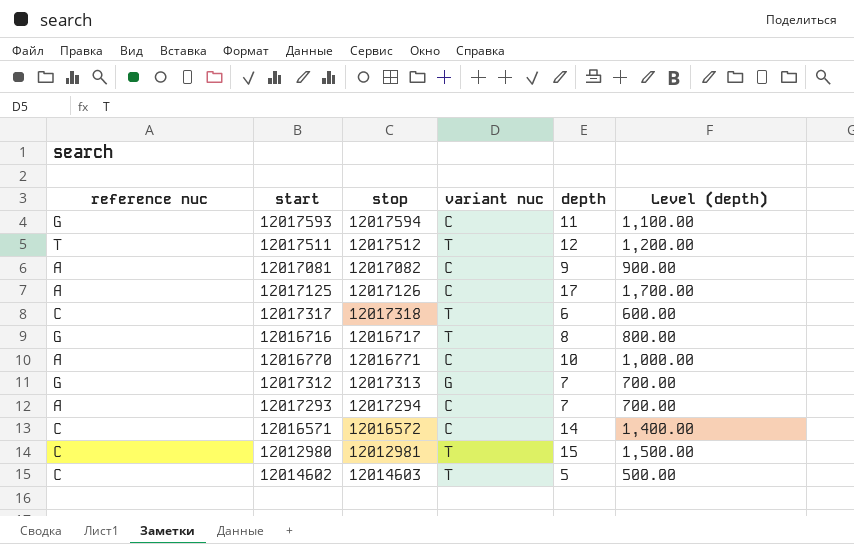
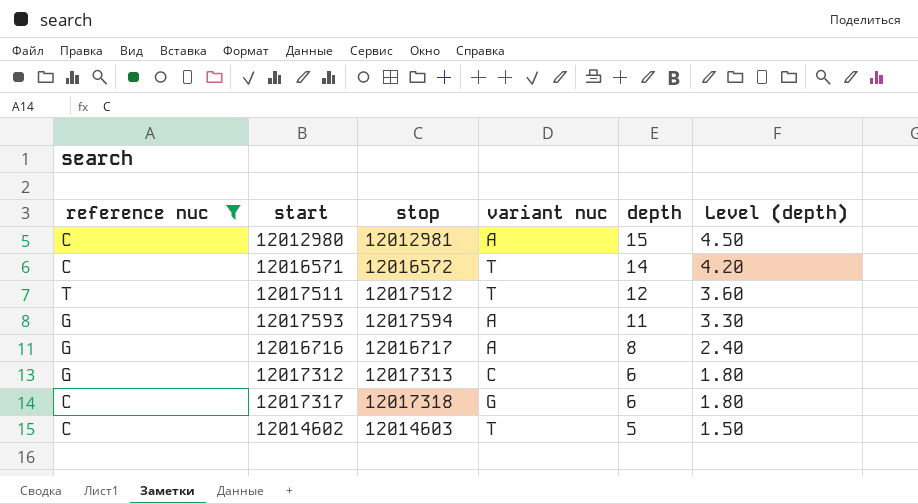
filter: none -> reference nuc != A
row order: none -> depth descending
column Level (depth) | formula: [depth] * 100 -> [depth] * 0.3
12012980 | variant nuc: T -> A
12016571 | variant nuc: C -> T
12017593 | variant nuc: C -> A
12016716 | variant nuc: T -> A
12017312 | variant nuc: G -> C
12017312 | depth: 7 -> 6
12017317 | variant nuc: T -> G

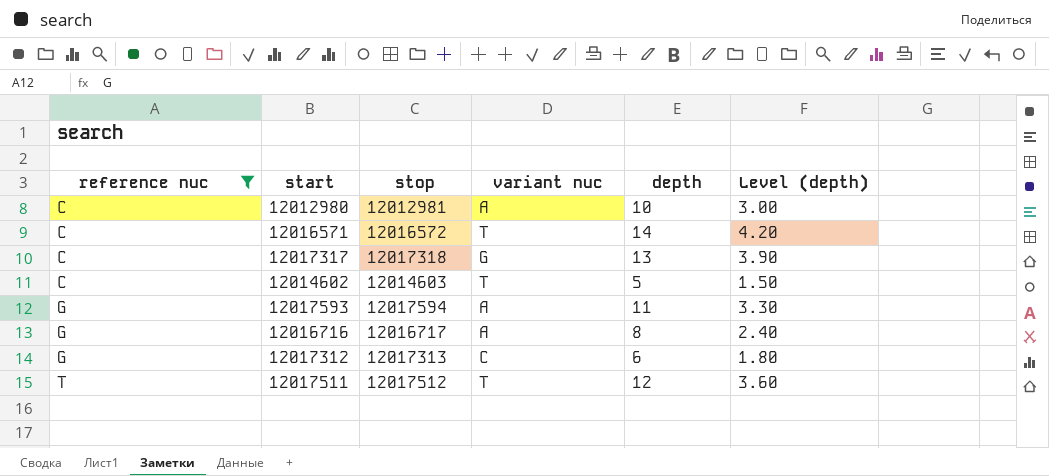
row order: depth descending -> reference nuc ascending
12012980 | depth: 15 -> 10
12012980 | Level (depth): 4.50 -> 3.00
12017317 | depth: 6 -> 13
12017317 | Level (depth): 1.80 -> 3.90

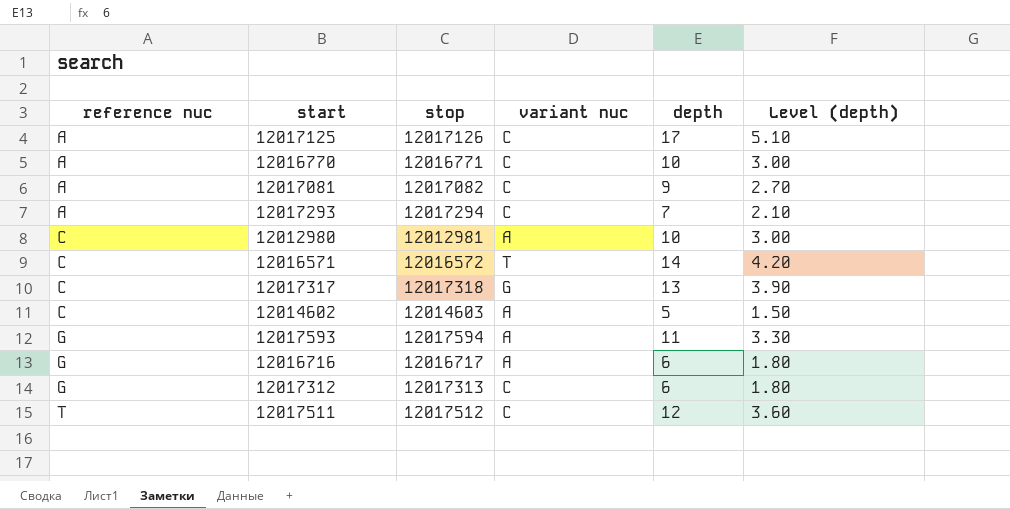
filter: reference nuc != A -> none
12014602 | variant nuc: T -> A
12016716 | depth: 8 -> 6
12016716 | Level (depth): 2.40 -> 1.80
12017511 | variant nuc: T -> C

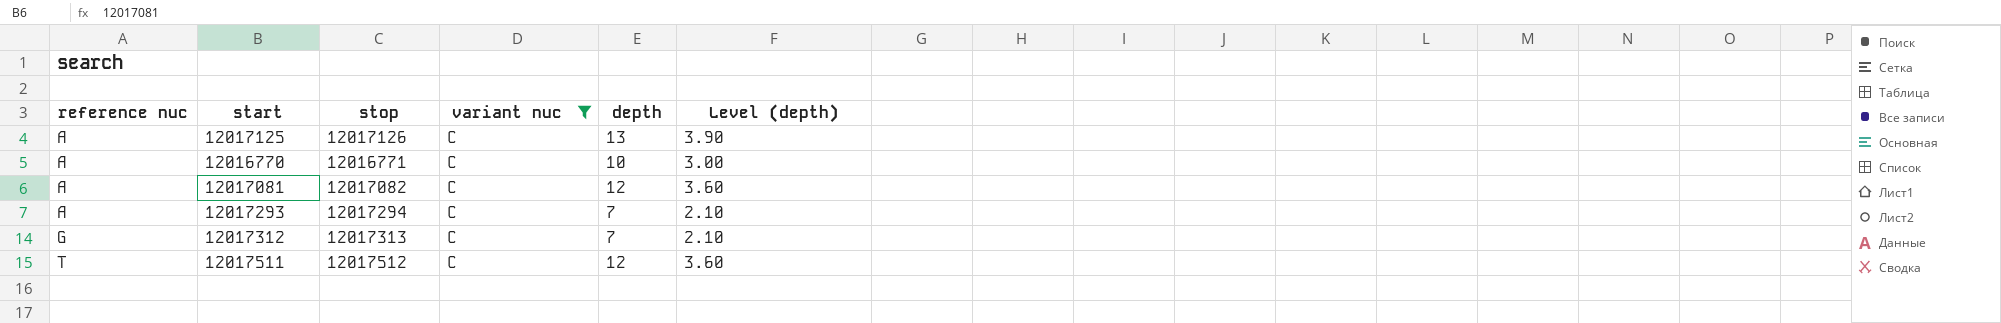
filter: none -> variant nuc = C
12017125 | depth: 17 -> 13
12017125 | Level (depth): 5.10 -> 3.90
12017081 | depth: 9 -> 12
12017081 | Level (depth): 2.70 -> 3.60
12017312 | depth: 6 -> 7
12017312 | Level (depth): 1.80 -> 2.10

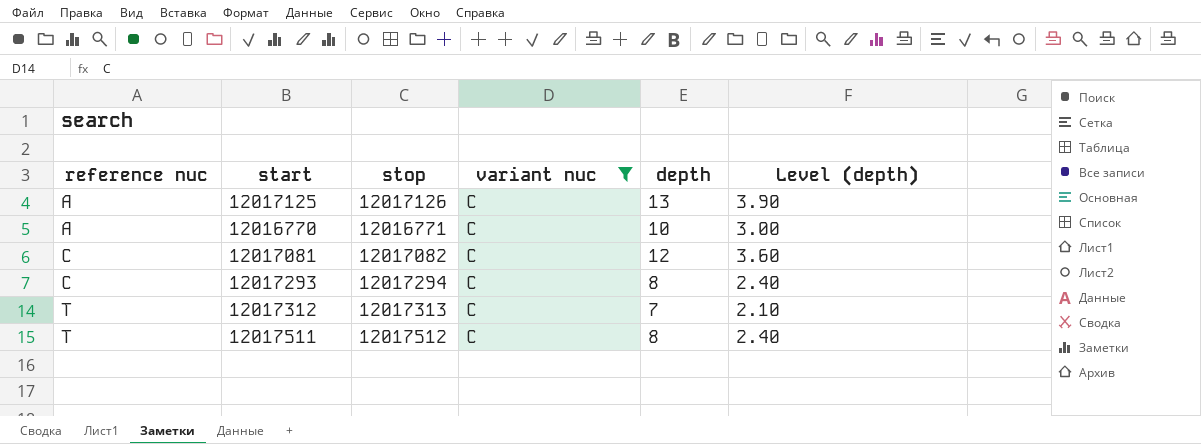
12017081 | reference nuc: A -> C
12017293 | reference nuc: A -> C
12017293 | depth: 7 -> 8
12017293 | Level (depth): 2.10 -> 2.40
12017312 | reference nuc: G -> T
12017511 | depth: 12 -> 8
12017511 | Level (depth): 3.60 -> 2.40

